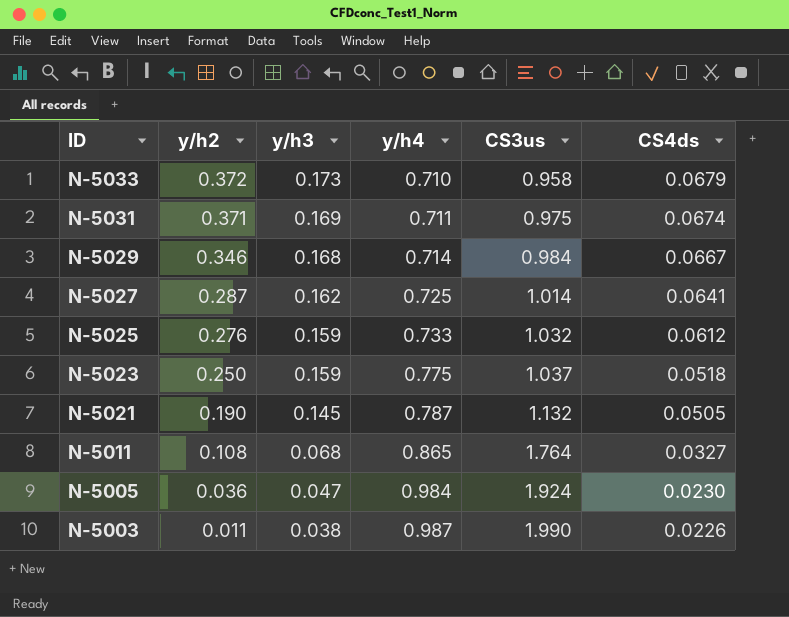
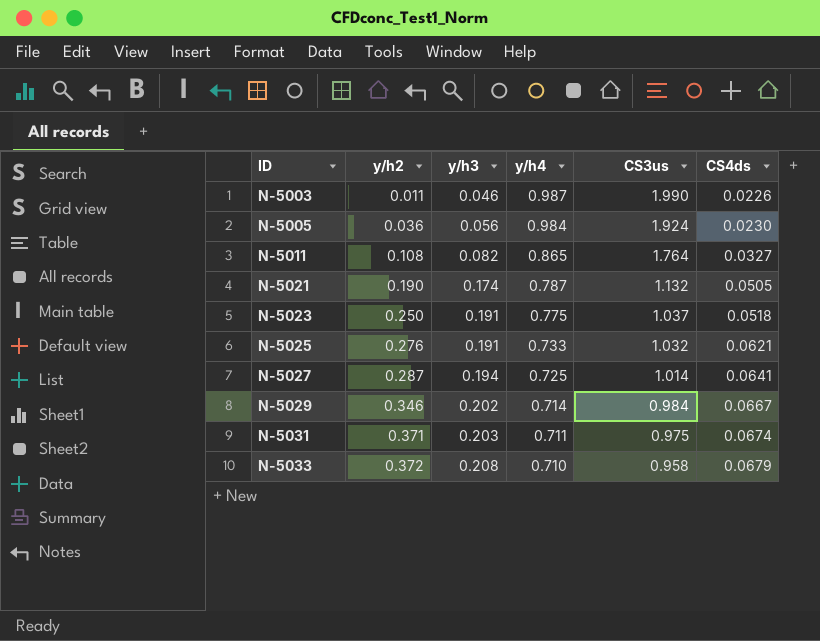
row order: ID descending -> ID ascending
N-5003 | y/h3: 0.038 -> 0.046
N-5005 | y/h3: 0.047 -> 0.056
N-5011 | y/h3: 0.068 -> 0.082
N-5021 | y/h3: 0.145 -> 0.174
N-5023 | y/h3: 0.159 -> 0.191
N-5025 | y/h3: 0.159 -> 0.191
N-5025 | CS4ds: 0.0612 -> 0.0621
N-5027 | y/h3: 0.162 -> 0.194
N-5029 | y/h3: 0.168 -> 0.202
N-5031 | y/h3: 0.169 -> 0.203
N-5033 | y/h3: 0.173 -> 0.208

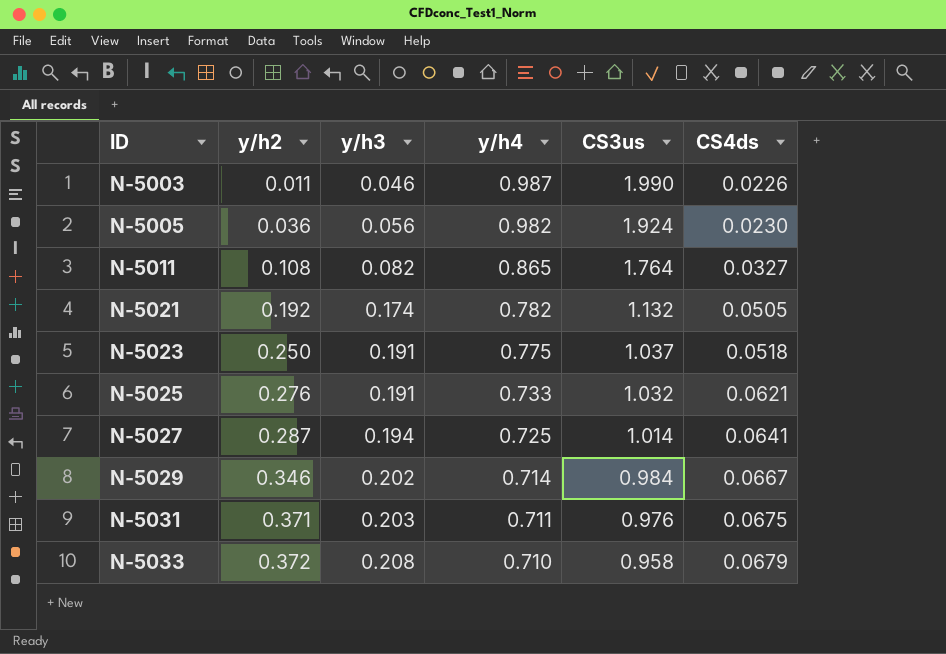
N-5005 | y/h4: 0.984 -> 0.982
N-5021 | y/h2: 0.190 -> 0.192
N-5021 | y/h4: 0.787 -> 0.782
N-5031 | CS3us: 0.975 -> 0.976
N-5031 | CS4ds: 0.0674 -> 0.0675

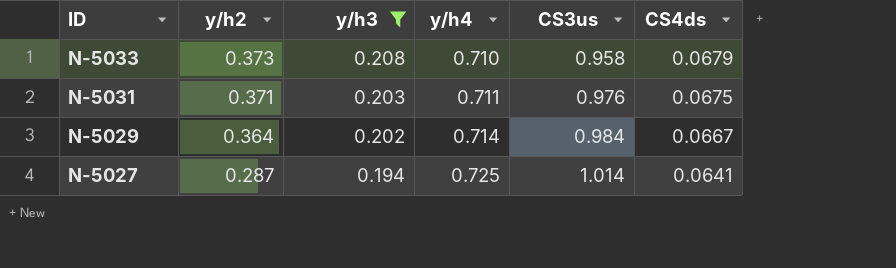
filter: none -> y/h3 >= 0.194
row order: ID ascending -> ID descending
N-5033 | y/h2: 0.372 -> 0.373
N-5029 | y/h2: 0.346 -> 0.364

